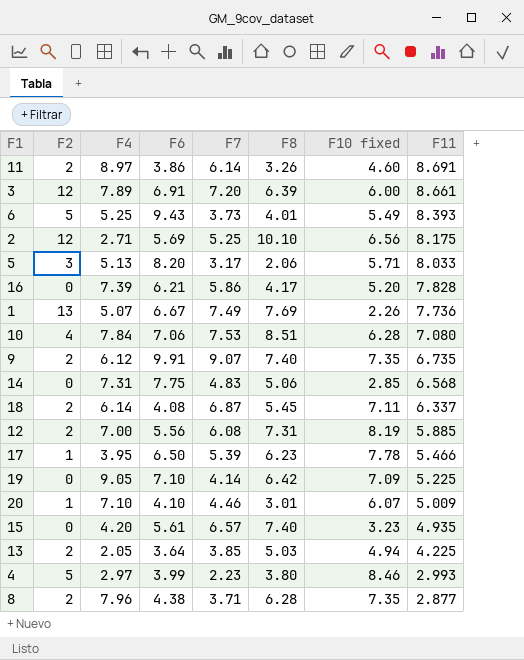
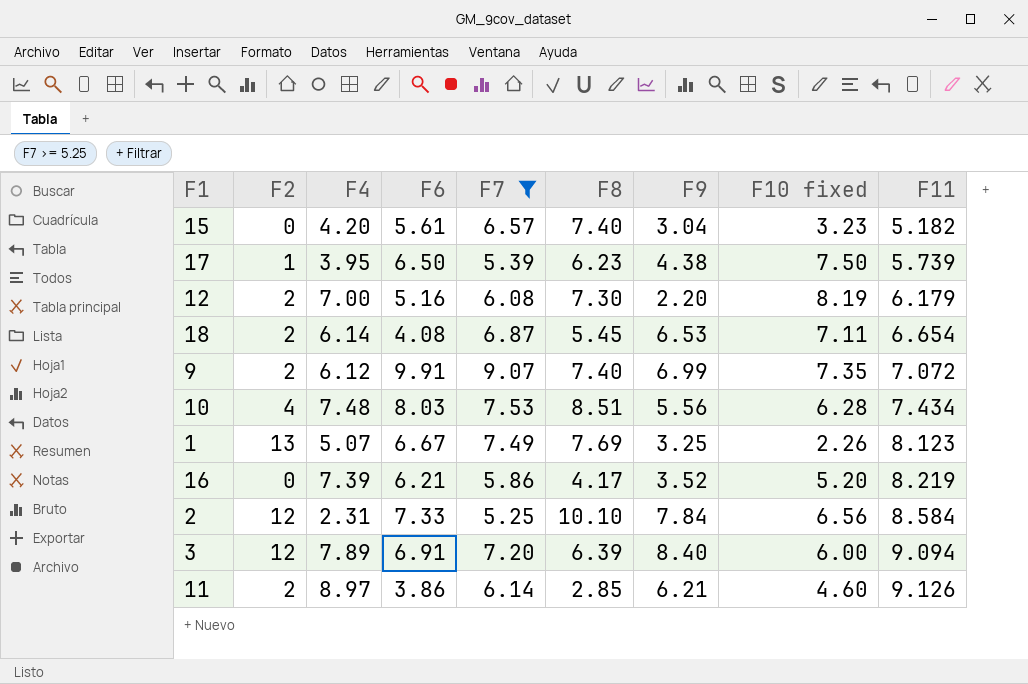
filter: none -> F7 >= 5.25
row order: F11 descending -> F11 ascending
column F9 | position: none -> 7
15 | F11: 4.935 -> 5.182
17 | F10 fixed: 7.78 -> 7.50
17 | F11: 5.466 -> 5.739
12 | F6: 5.56 -> 5.16
12 | F8: 7.31 -> 7.30
12 | F11: 5.885 -> 6.179
18 | F11: 6.337 -> 6.654
9 | F11: 6.735 -> 7.072
10 | F4: 7.84 -> 7.48
10 | F6: 7.06 -> 8.03
10 | F11: 7.080 -> 7.434
1 | F11: 7.736 -> 8.123
16 | F11: 7.828 -> 8.219
2 | F4: 2.71 -> 2.31
2 | F6: 5.69 -> 7.33
2 | F11: 8.175 -> 8.584
3 | F11: 8.661 -> 9.094
11 | F8: 3.26 -> 2.85
11 | F11: 8.691 -> 9.126

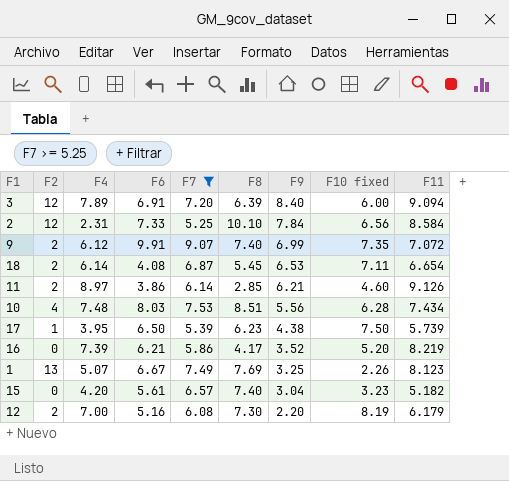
row order: F11 ascending -> F9 descending

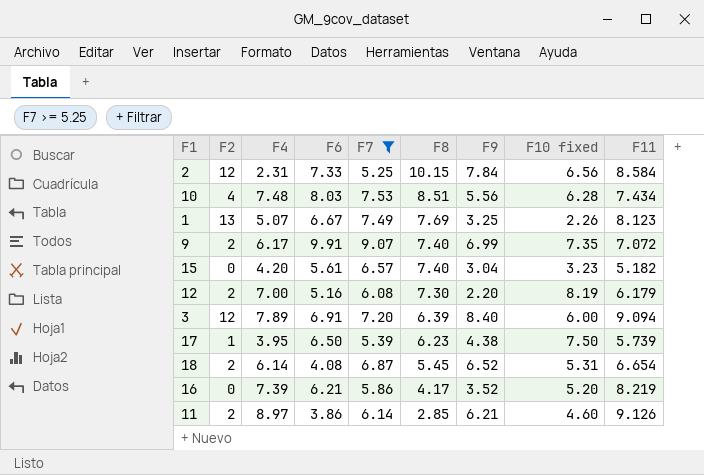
row order: F9 descending -> F8 descending
2 | F8: 10.10 -> 10.15
9 | F4: 6.12 -> 6.17
18 | F9: 6.53 -> 6.52
18 | F10 fixed: 7.11 -> 5.31

